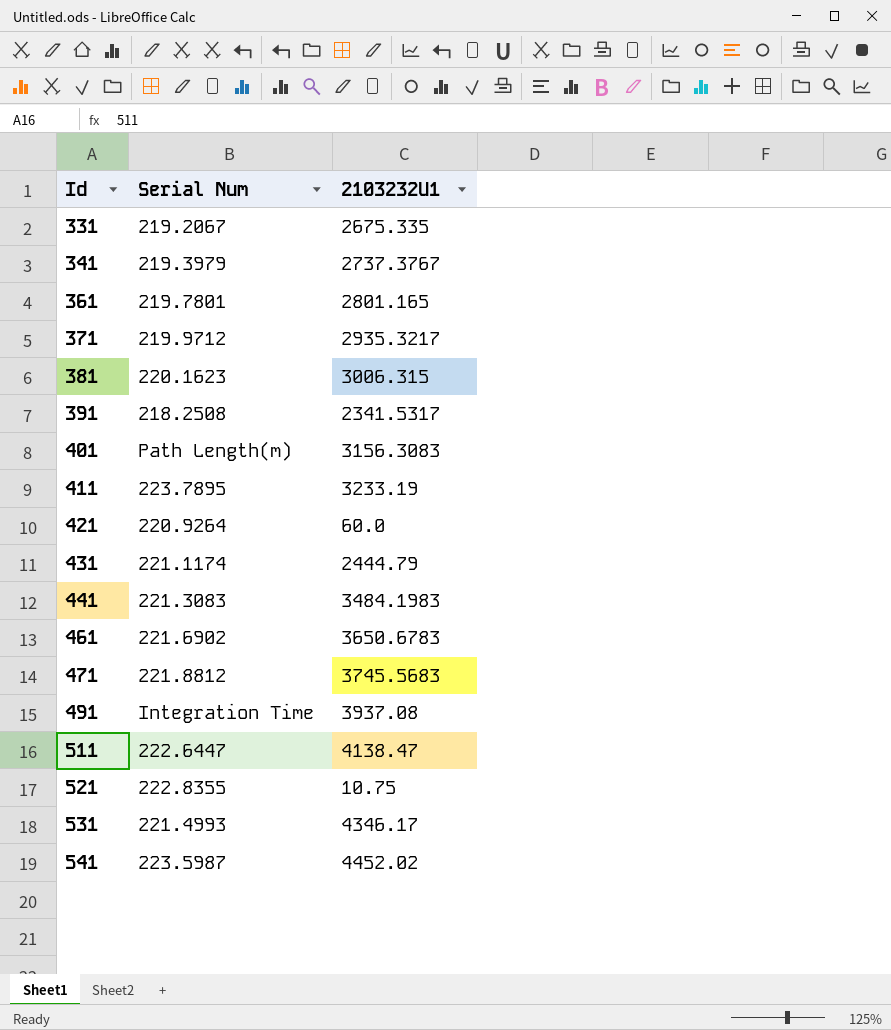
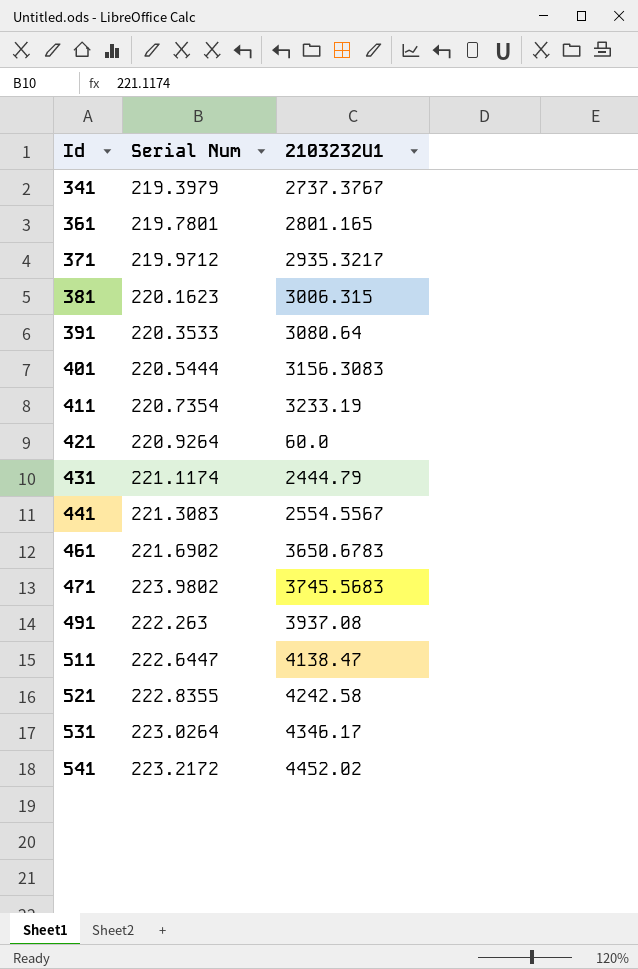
row 331: 219.2067 | 2675.335 -> none
391 | Serial Num: 218.2508 -> 220.3533
391 | 2103232U1: 2341.5317 -> 3080.64
401 | Serial Num: Path Length(m) -> 220.5444
411 | Serial Num: 223.7895 -> 220.7354
441 | 2103232U1: 3484.1983 -> 2554.5567
471 | Serial Num: 221.8812 -> 223.9802
491 | Serial Num: Integration Time -> 222.263
521 | 2103232U1: 10.75 -> 4242.58
531 | Serial Num: 221.4993 -> 223.0264
541 | Serial Num: 223.5987 -> 223.2172

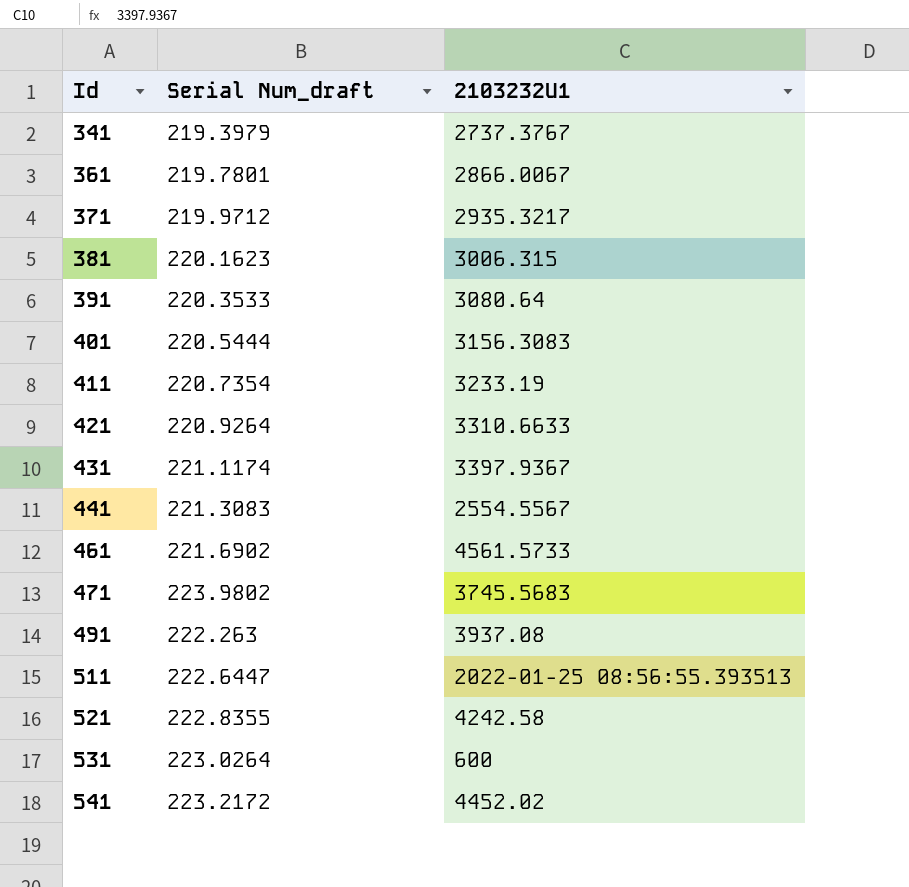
column name: Serial Num -> Serial Num_draft
361 | 2103232U1: 2801.165 -> 2866.0067
421 | 2103232U1: 60.0 -> 3310.6633
431 | 2103232U1: 2444.79 -> 3397.9367
461 | 2103232U1: 3650.6783 -> 4561.5733
511 | 2103232U1: 4138.47 -> 2022-01-25 08:56:55.393513
531 | 2103232U1: 4346.17 -> 600

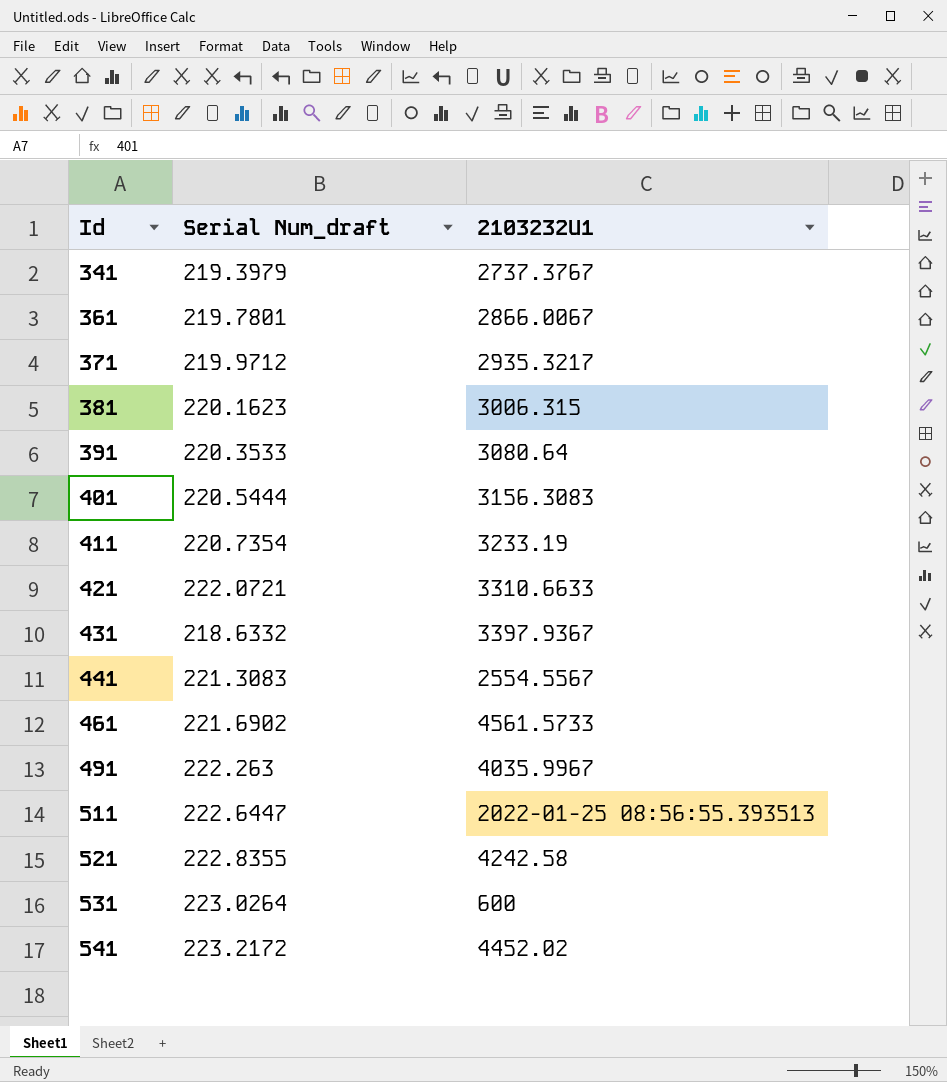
row 471: 223.9802 | 3745.5683 -> none
421 | Serial Num_draft: 220.9264 -> 222.0721
431 | Serial Num_draft: 221.1174 -> 218.6332
491 | 2103232U1: 3937.08 -> 4035.9967

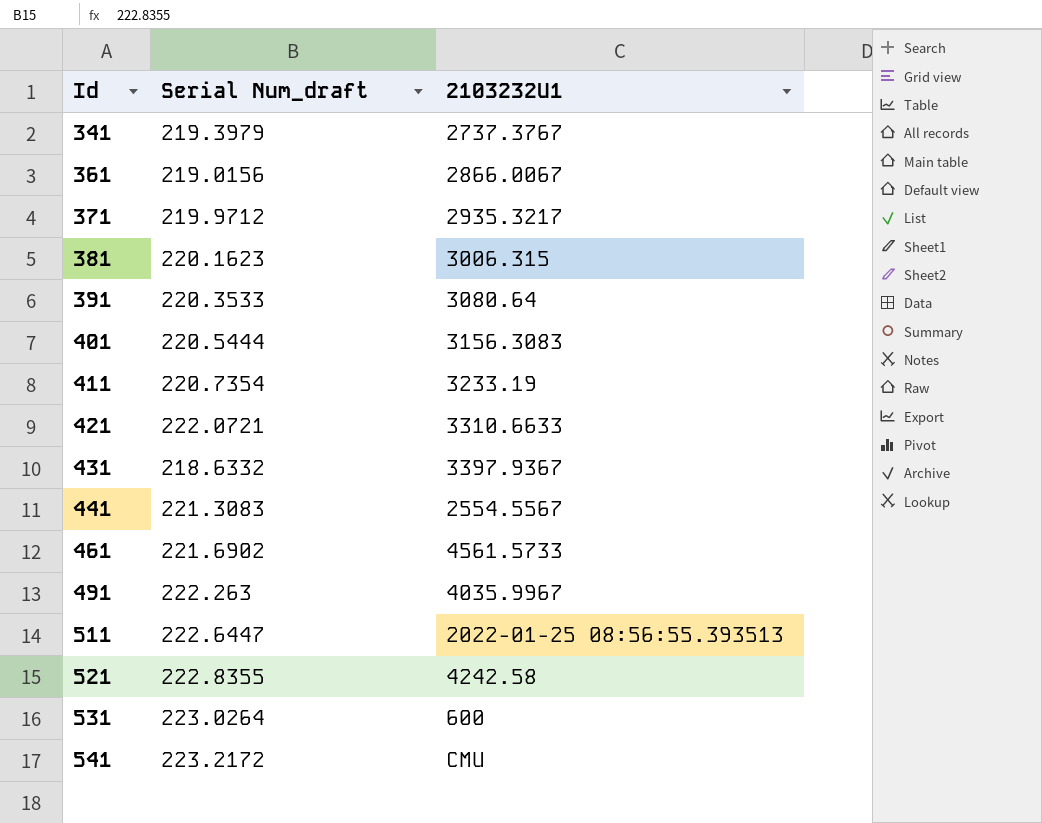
361 | Serial Num_draft: 219.7801 -> 219.0156
541 | 2103232U1: 4452.02 -> CMU

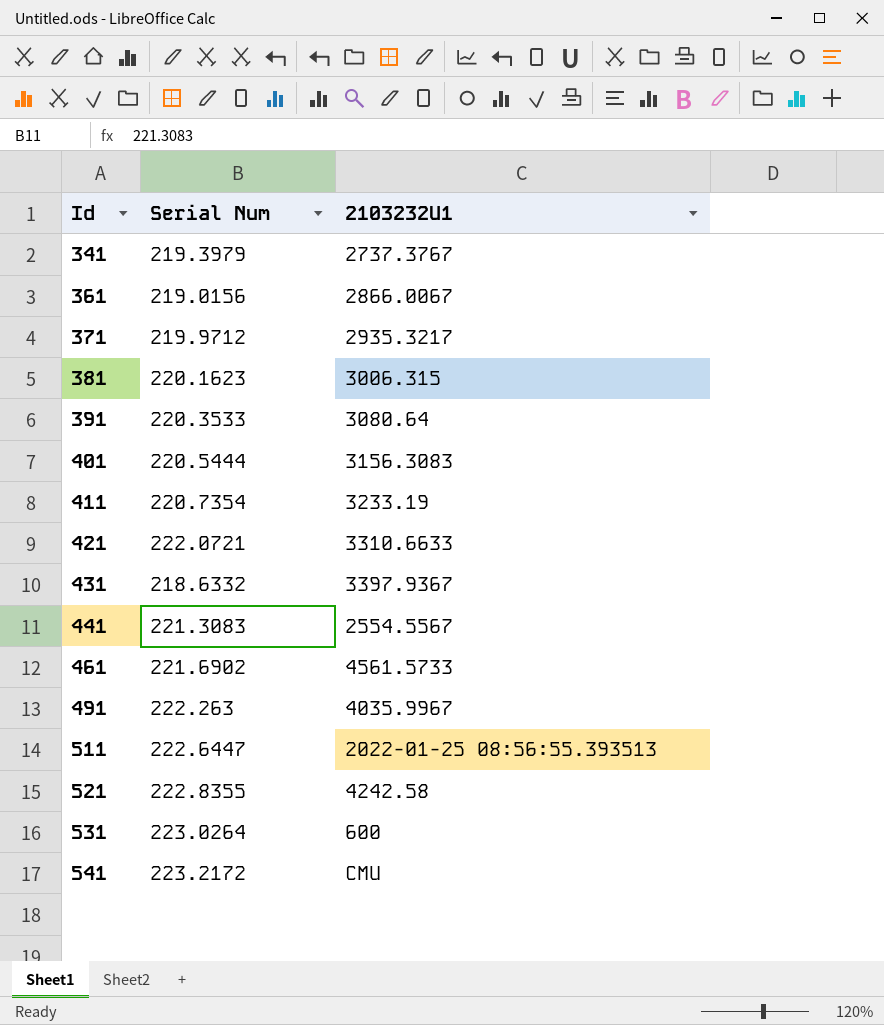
column name: Serial Num_draft -> Serial Num

